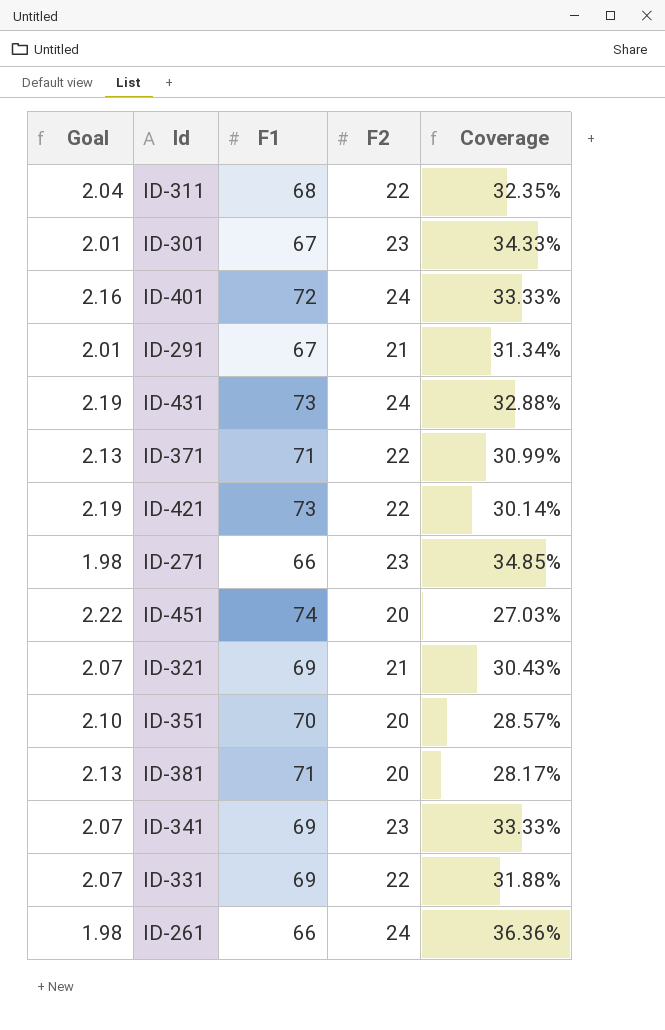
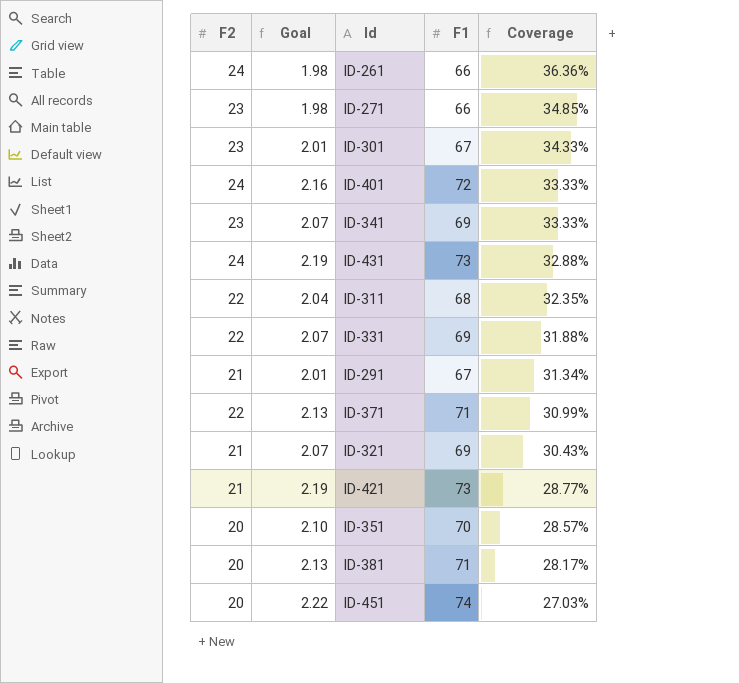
row order: none -> Coverage descending
column F2 | position: 4 -> 1
ID-421 | F2: 22 -> 21
ID-421 | Coverage: 30.14% -> 28.77%

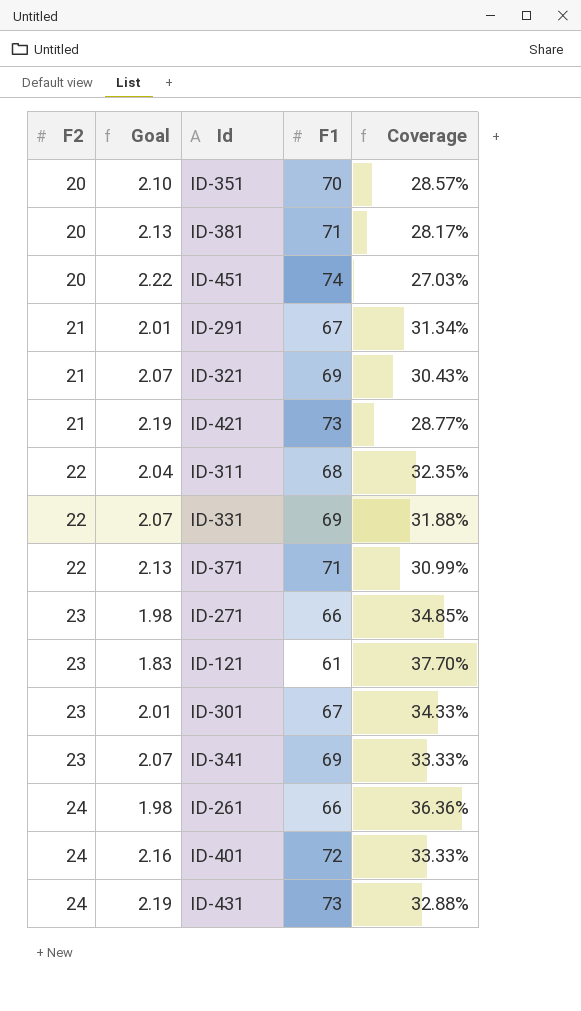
row order: Coverage descending -> F2 ascending
row ID-121: none -> 23 | 1.83 | 61 | 37.70%

